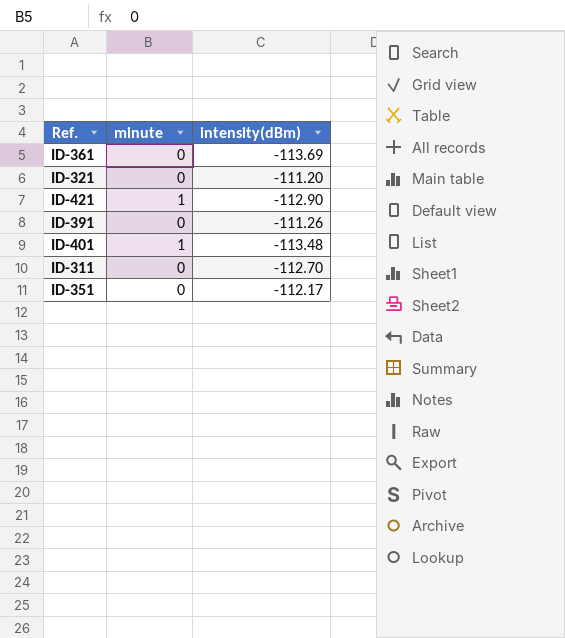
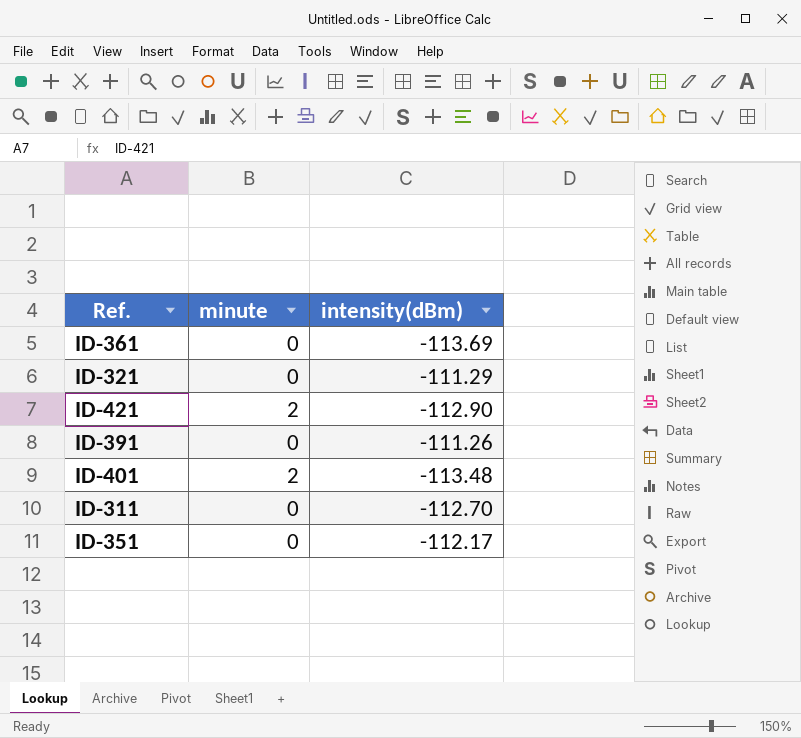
ID-321 | intensity(dBm): -111.20 -> -111.29
ID-421 | minute: 1 -> 2
ID-401 | minute: 1 -> 2

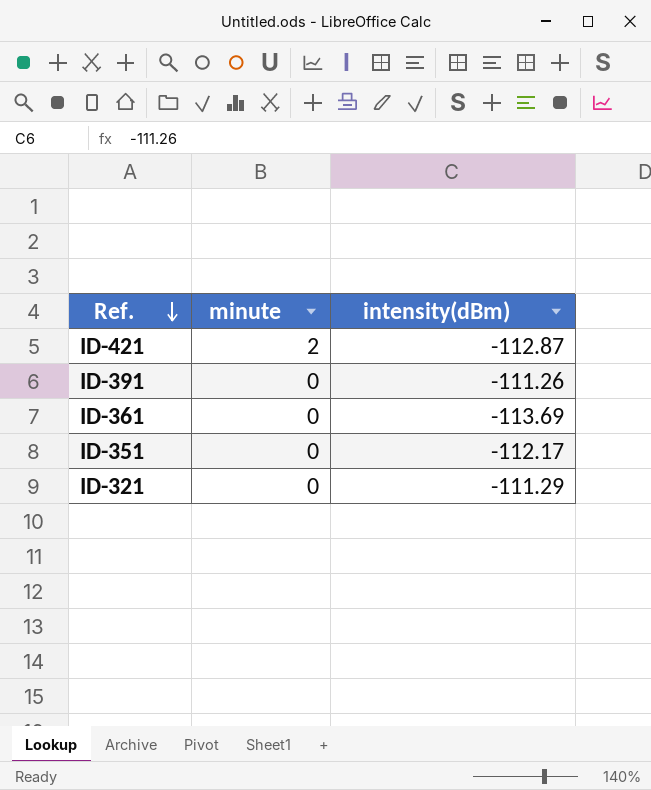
row order: none -> Ref. descending
row ID-401: 2 | -113.48 -> none
row ID-311: 0 | -112.70 -> none
ID-421 | intensity(dBm): -112.90 -> -112.87

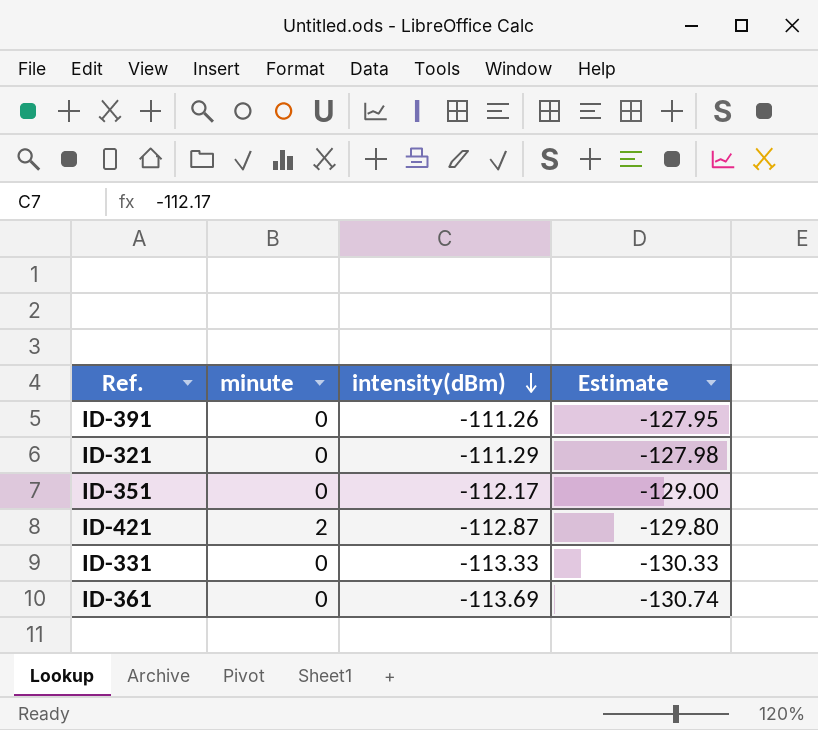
row order: Ref. descending -> intensity(dBm) descending
column Estimate | formula: none -> [intensity(dBm)] * 1.15
row ID-331: none -> 0 | -113.33 | -130.33

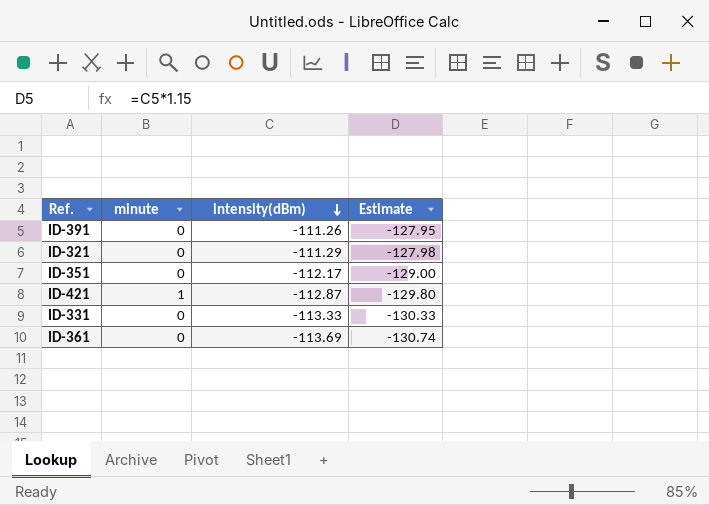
ID-421 | minute: 2 -> 1

